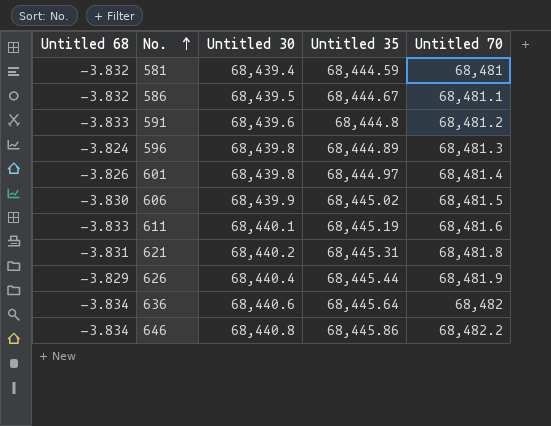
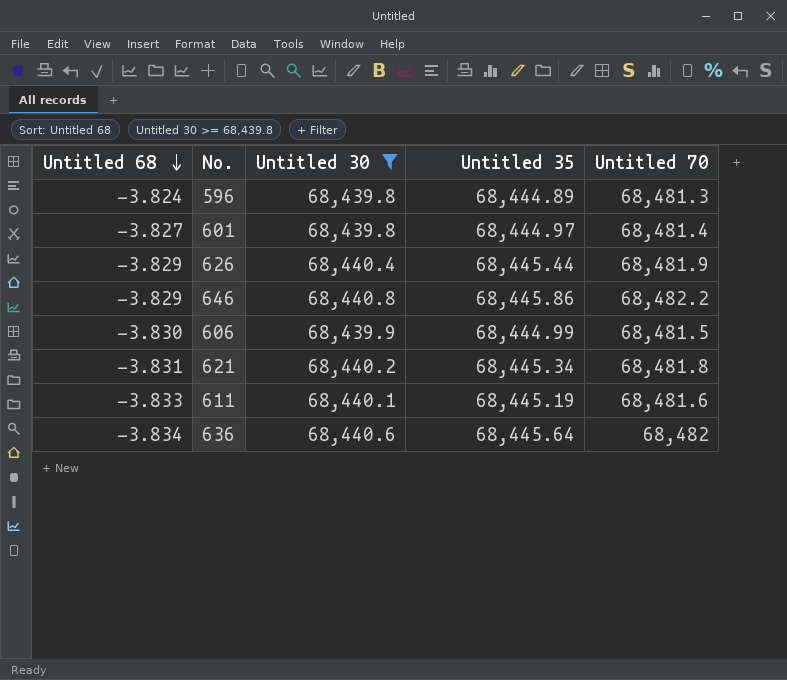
filter: none -> Untitled 30 >= 68,439.8
row order: No. ascending -> Untitled 68 descending
601 | Untitled 68: -3.826 -> -3.827
646 | Untitled 68: -3.834 -> -3.829
606 | Untitled 35: 68,445.02 -> 68,444.99
621 | Untitled 35: 68,445.31 -> 68,445.34

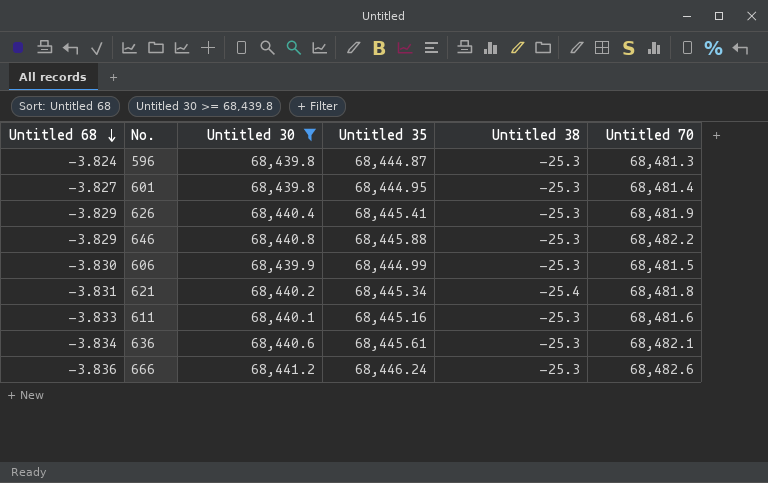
column Untitled 38 | position: none -> 5
596 | Untitled 35: 68,444.89 -> 68,444.87
601 | Untitled 35: 68,444.97 -> 68,444.95
626 | Untitled 35: 68,445.44 -> 68,445.41
646 | Untitled 35: 68,445.86 -> 68,445.88
611 | Untitled 35: 68,445.19 -> 68,445.16
636 | Untitled 35: 68,445.64 -> 68,445.61
636 | Untitled 70: 68,482 -> 68,482.1
row 666: none -> -3.836 | 68,441.2 | 68,446.24 | -25.3 | 68,482.6

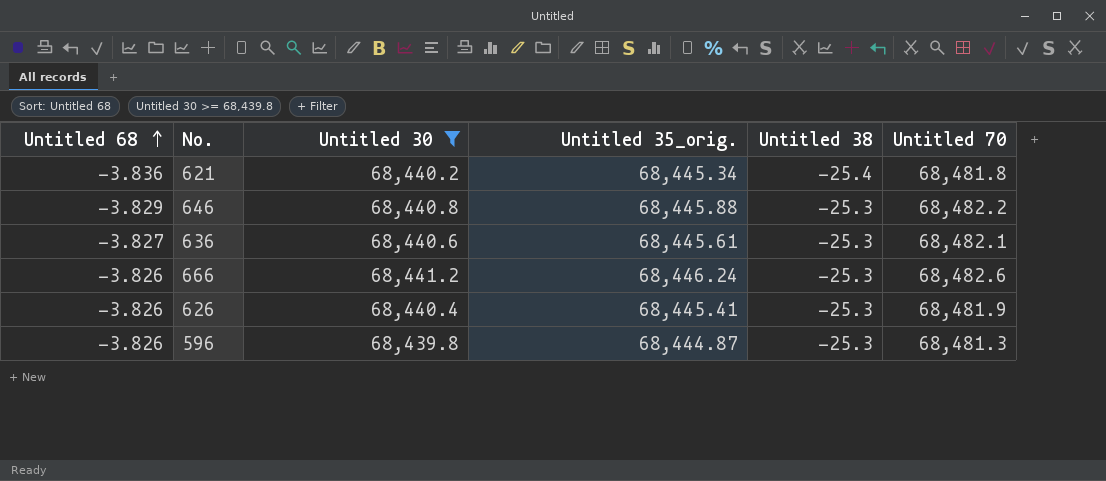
row order: Untitled 68 descending -> Untitled 68 ascending
column name: Untitled 35 -> Untitled 35_orig.
row 601: -3.827 | 68,439.8 | 68,444.95 | -25.3 | 68,481.4 -> none
row 606: -3.830 | 68,439.9 | 68,444.99 | -25.3 | 68,481.5 -> none
row 611: -3.833 | 68,440.1 | 68,445.16 | -25.3 | 68,481.6 -> none
621 | Untitled 68: -3.831 -> -3.836
636 | Untitled 68: -3.834 -> -3.827
666 | Untitled 68: -3.836 -> -3.826
626 | Untitled 68: -3.829 -> -3.826
596 | Untitled 68: -3.824 -> -3.826

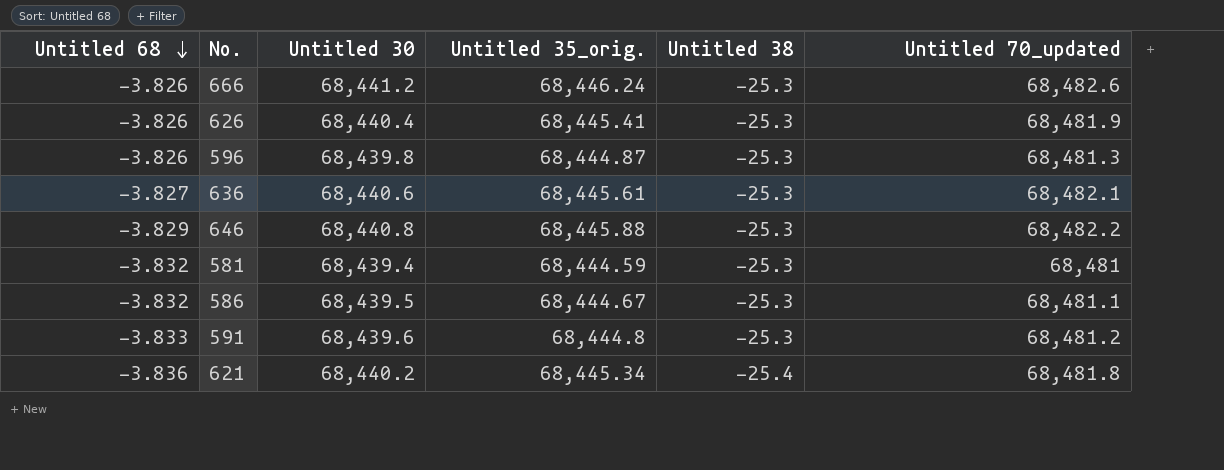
filter: Untitled 30 >= 68,439.8 -> none
row order: Untitled 68 ascending -> Untitled 68 descending
column name: Untitled 70 -> Untitled 70_updated

